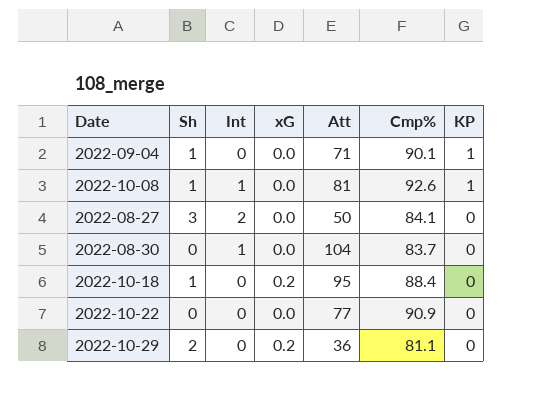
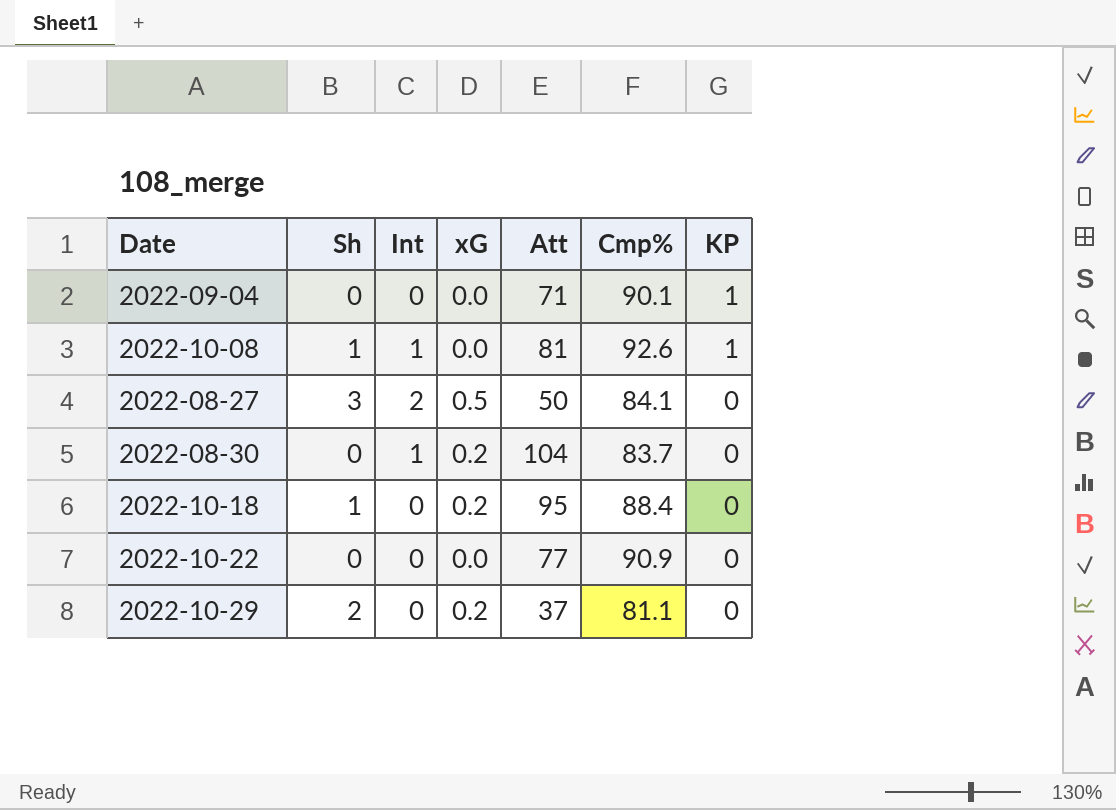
2022-09-04 | Sh: 1 -> 0
2022-08-27 | xG: 0.0 -> 0.5
2022-08-30 | xG: 0.0 -> 0.2
2022-10-29 | Att: 36 -> 37

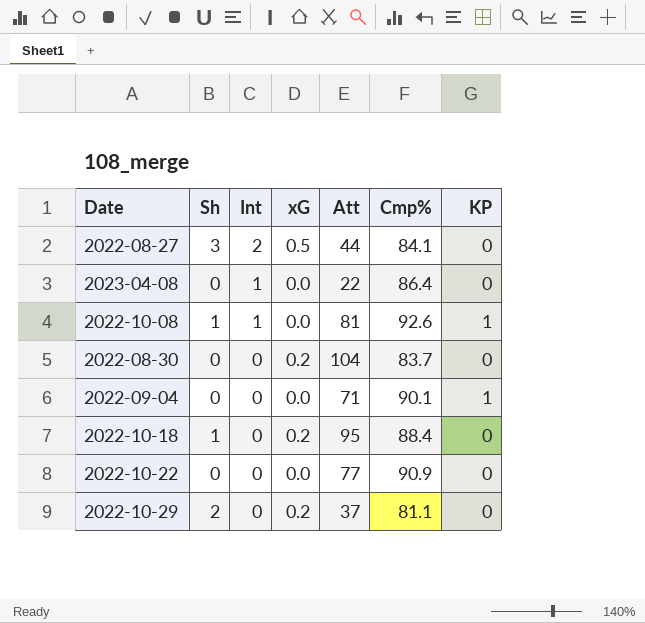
row order: KP descending -> Int descending
2022-08-27 | Att: 50 -> 44
row 2023-04-08: none -> 0 | 1 | 0.0 | 22 | 86.4 | 0
2022-08-30 | Int: 1 -> 0

